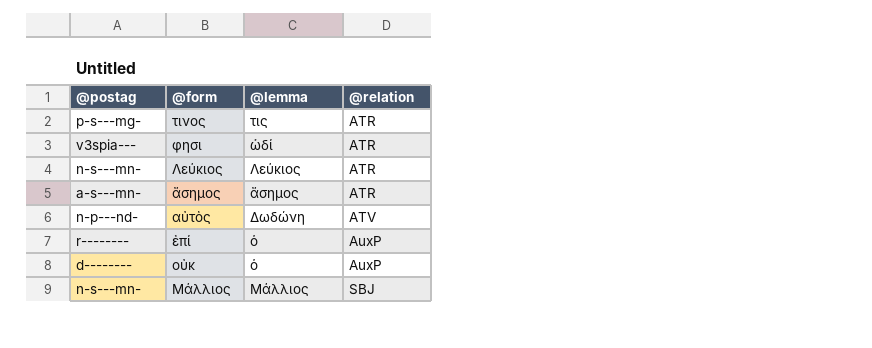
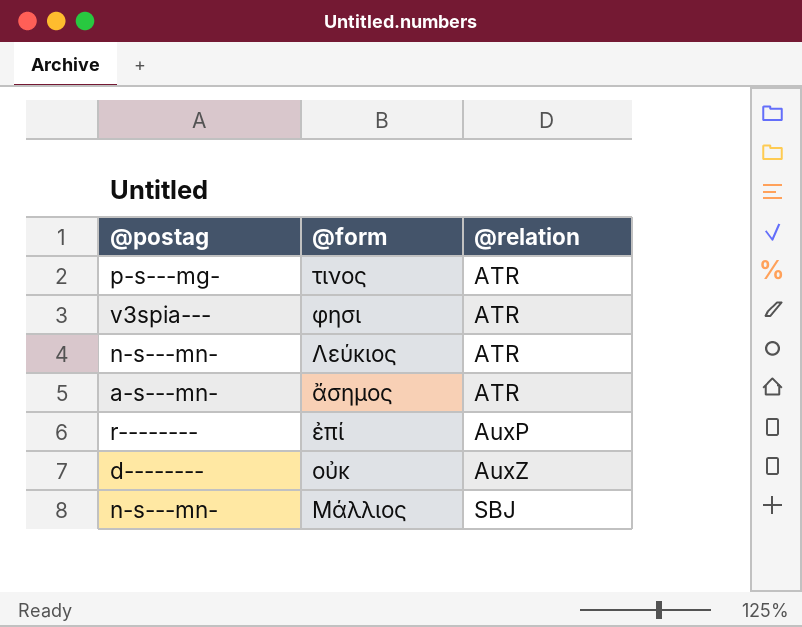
column @lemma | position: 3 -> none
row αὐτὸς: n-p---nd- | Δωδώνη | ATV -> none
οὐκ | @relation: AuxP -> AuxZ

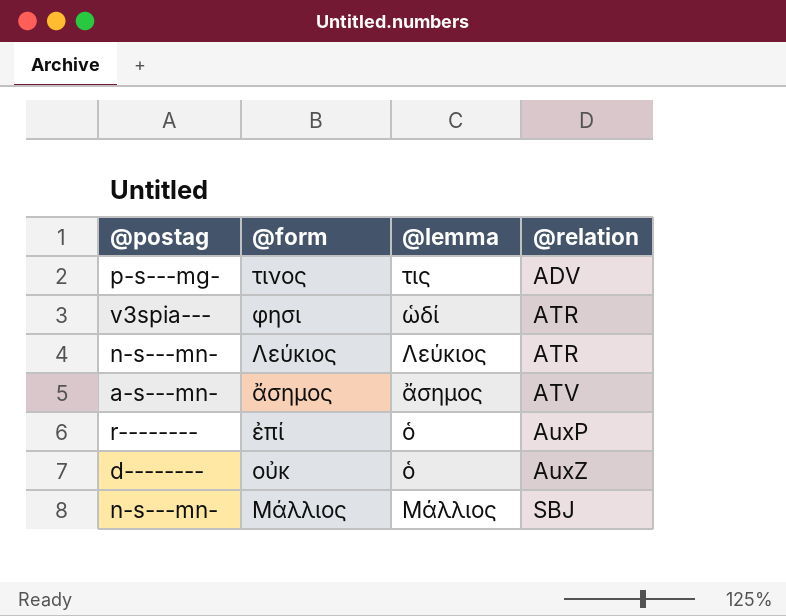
column @lemma | position: none -> 3
τινος | @relation: ATR -> ADV
ἄσημος | @relation: ATR -> ATV

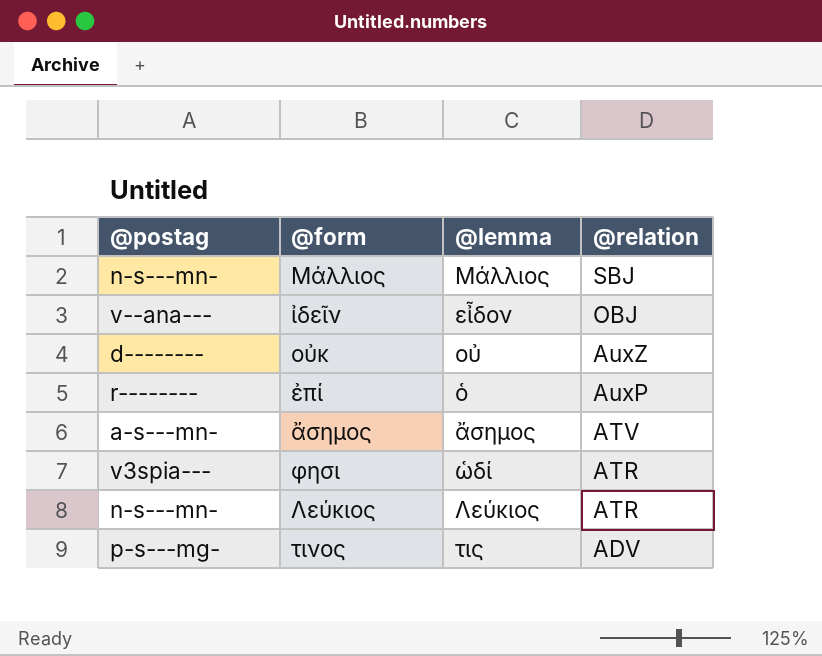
row order: @relation ascending -> @relation descending
row ἰδεῖν: none -> v--ana--- | εἶδον | OBJ
οὐκ | @lemma: ὁ -> οὐ

